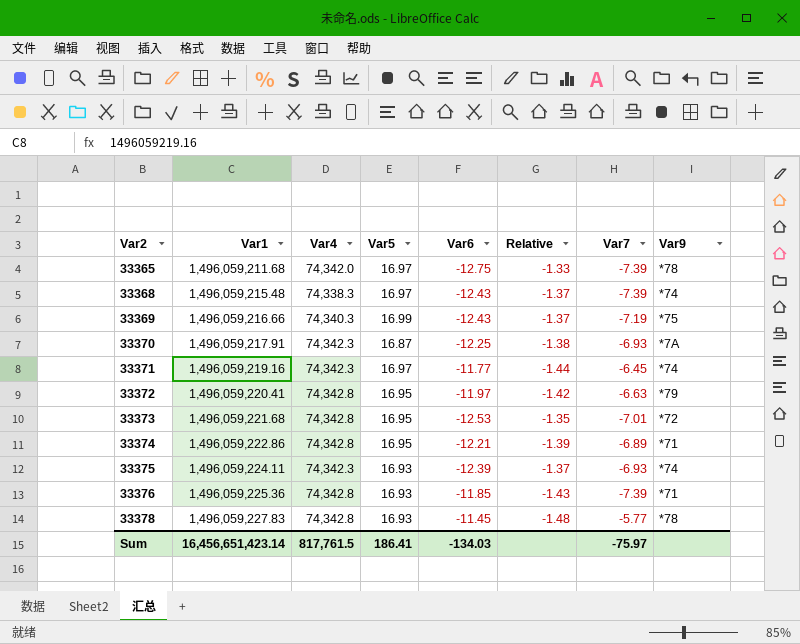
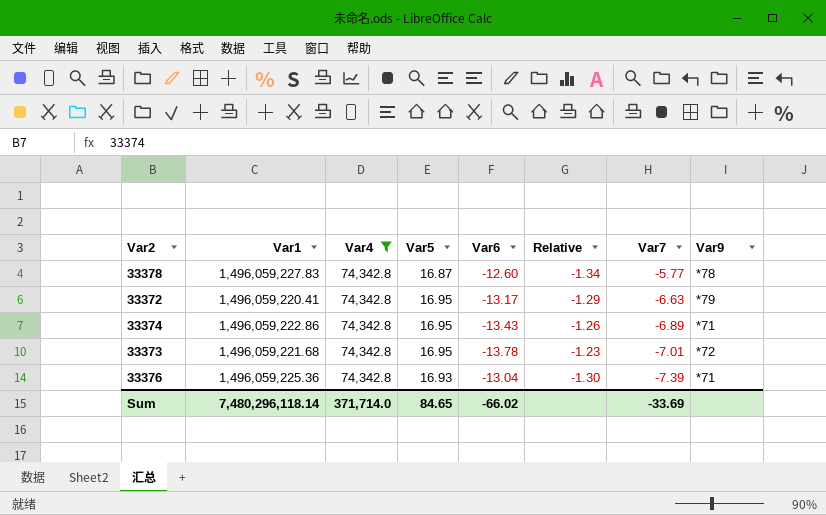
filter: none -> Var4 = 74,342.8
row order: Var2 ascending -> Var7 descending
33378 | Var5: 16.93 -> 16.87
33378 | Var6: -11.45 -> -12.60
33378 | Relative: -1.48 -> -1.34
33372 | Var6: -11.97 -> -13.17
33372 | Relative: -1.42 -> -1.29
33374 | Var6: -12.21 -> -13.43
33374 | Relative: -1.39 -> -1.26
33373 | Var6: -12.53 -> -13.78
33373 | Relative: -1.35 -> -1.23
33376 | Var6: -11.85 -> -13.04
33376 | Relative: -1.43 -> -1.30
Sum | Var1: 16,456,651,423.14 -> 7,480,296,118.14
Sum | Var4: 817,761.5 -> 371,714.0
Sum | Var5: 186.41 -> 84.65
Sum | Var6: -134.03 -> -66.02
Sum | Var7: -75.97 -> -33.69

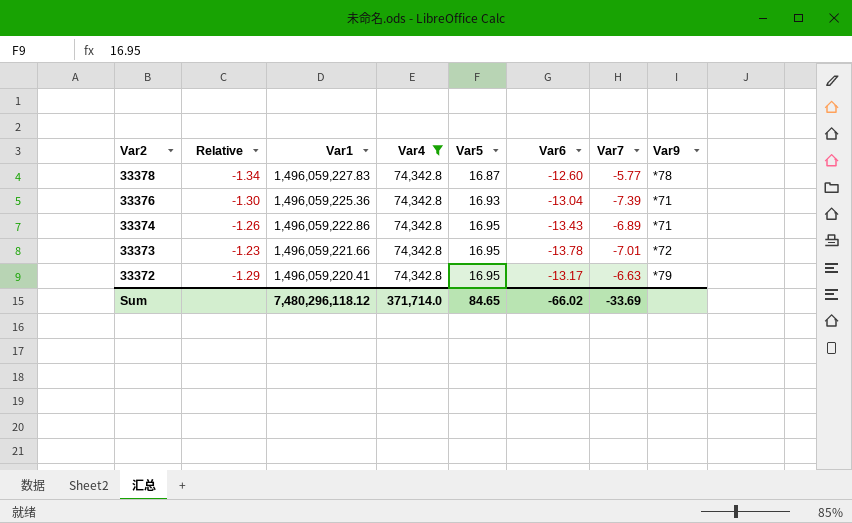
row order: Var7 descending -> Var2 descending
column Relative | position: 6 -> 2
33373 | Var1: 1,496,059,221.68 -> 1,496,059,221.66
Sum | Var1: 7,480,296,118.14 -> 7,480,296,118.12

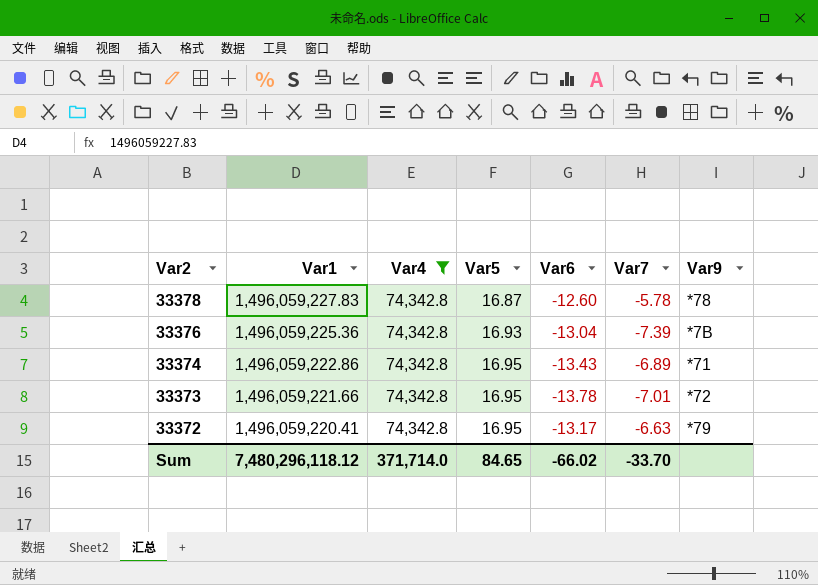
column Relative | formula: [Var5] / [Var6] -> none
33378 | Var7: -5.77 -> -5.78
33376 | Var9: *71 -> *7B
Sum | Var7: -33.69 -> -33.70

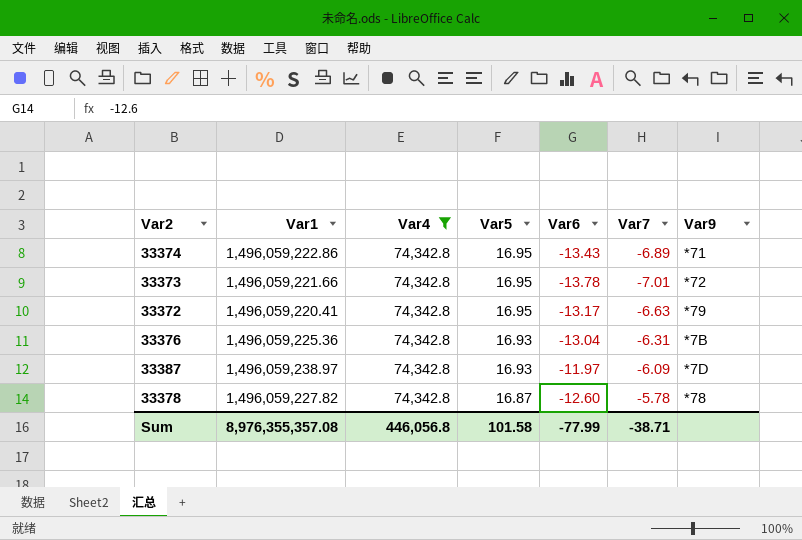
row order: Var2 descending -> Var5 descending
33376 | Var7: -7.39 -> -6.31
row 33387: none -> 1,496,059,238.97 | 74,342.8 | 16.93 | -11.97 | -6.09 | *7D
33378 | Var1: 1,496,059,227.83 -> 1,496,059,227.82
Sum | Var1: 7,480,296,118.12 -> 8,976,355,357.08
Sum | Var4: 371,714.0 -> 446,056.8
Sum | Var5: 84.65 -> 101.58
Sum | Var6: -66.02 -> -77.99
Sum | Var7: -33.70 -> -38.71

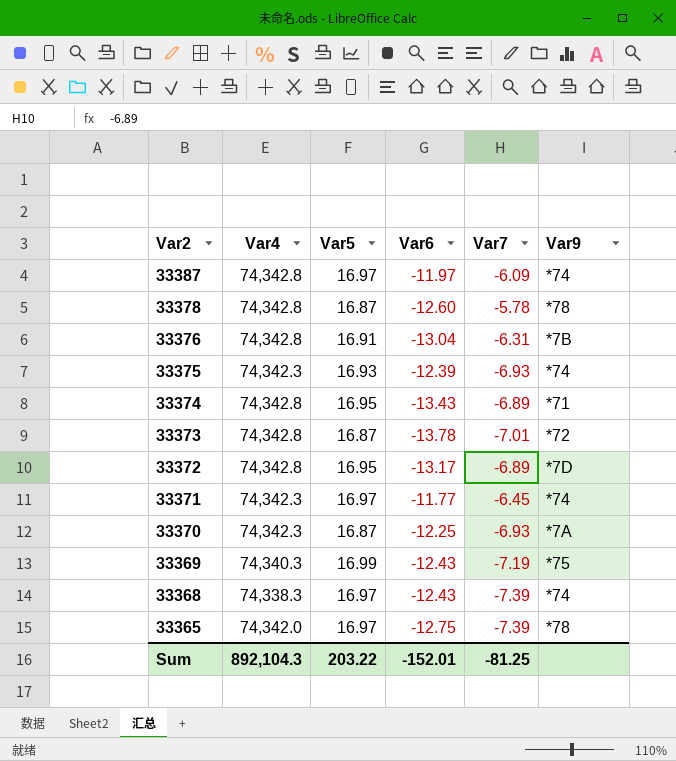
filter: Var4 = 74,342.8 -> none
row order: Var5 descending -> Var2 descending
column Var1 | position: 2 -> none
33387 | Var5: 16.93 -> 16.97
33387 | Var9: *7D -> *74
33376 | Var5: 16.93 -> 16.91
33373 | Var5: 16.95 -> 16.87
33372 | Var7: -6.63 -> -6.89
33372 | Var9: *79 -> *7D
Sum | Var4: 446,056.8 -> 892,104.3
Sum | Var5: 101.58 -> 203.22
Sum | Var6: -77.99 -> -152.01
Sum | Var7: -38.71 -> -81.25

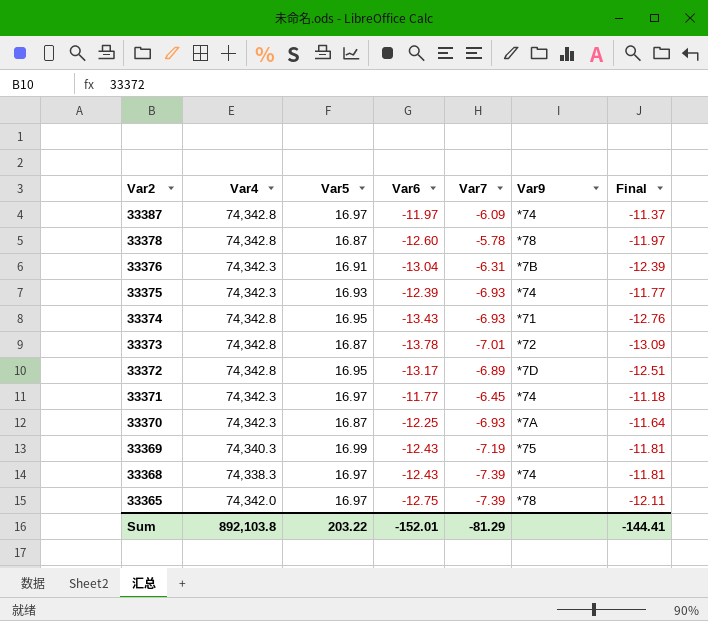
column Final | formula: none -> [Var6] * 0.95
33376 | Var4: 74,342.8 -> 74,342.3
33374 | Var7: -6.89 -> -6.93
Sum | Var4: 892,104.3 -> 892,103.8
Sum | Var7: -81.25 -> -81.29

